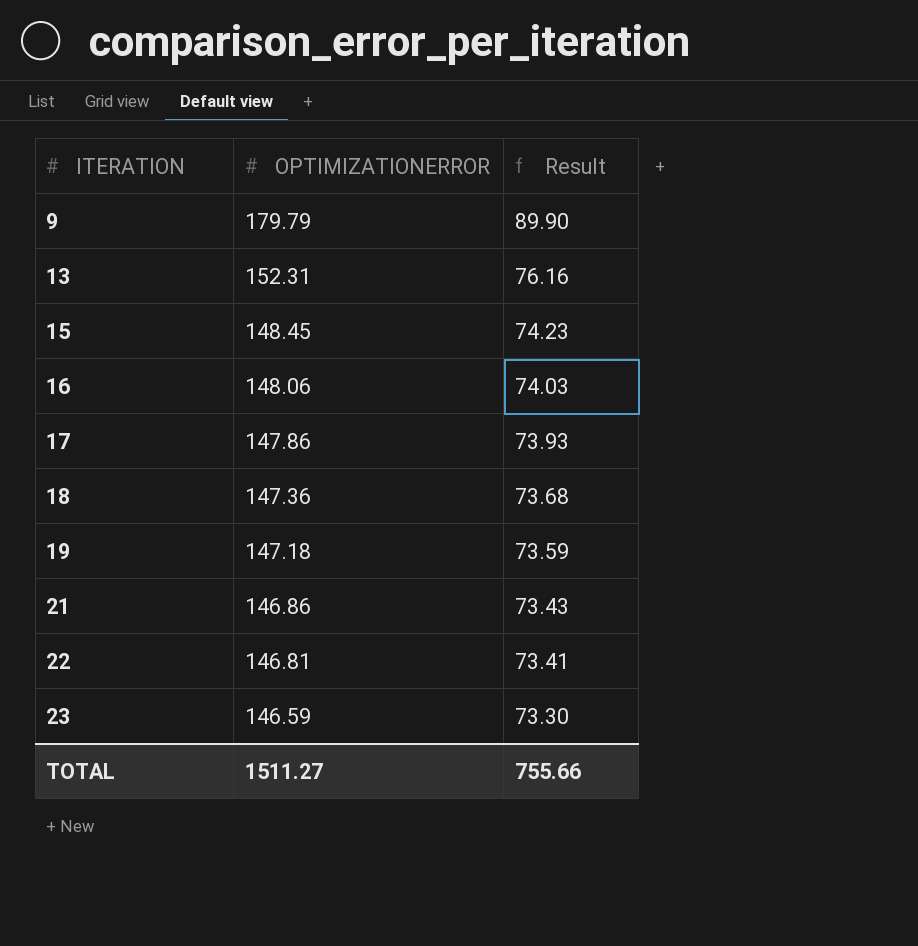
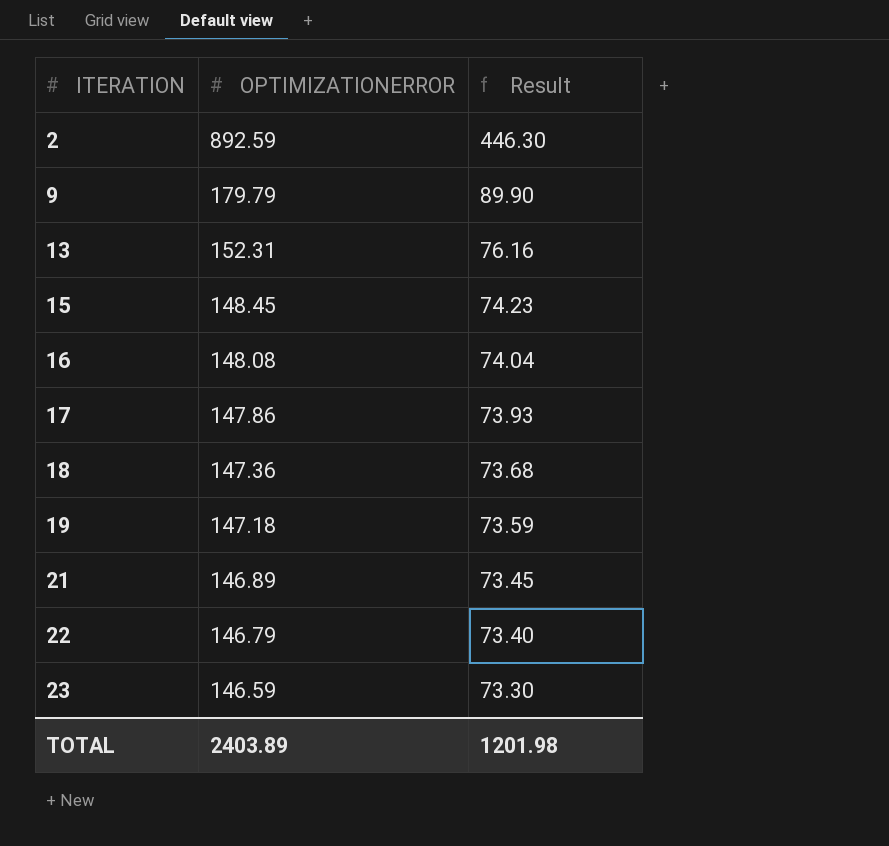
row 2: none -> 892.59 | 446.30
16 | OPTIMIZATIONERROR: 148.06 -> 148.08
16 | Result: 74.03 -> 74.04
21 | OPTIMIZATIONERROR: 146.86 -> 146.89
21 | Result: 73.43 -> 73.45
22 | OPTIMIZATIONERROR: 146.81 -> 146.79
22 | Result: 73.41 -> 73.40
TOTAL | OPTIMIZATIONERROR: 1511.27 -> 2403.89
TOTAL | Result: 755.66 -> 1201.98

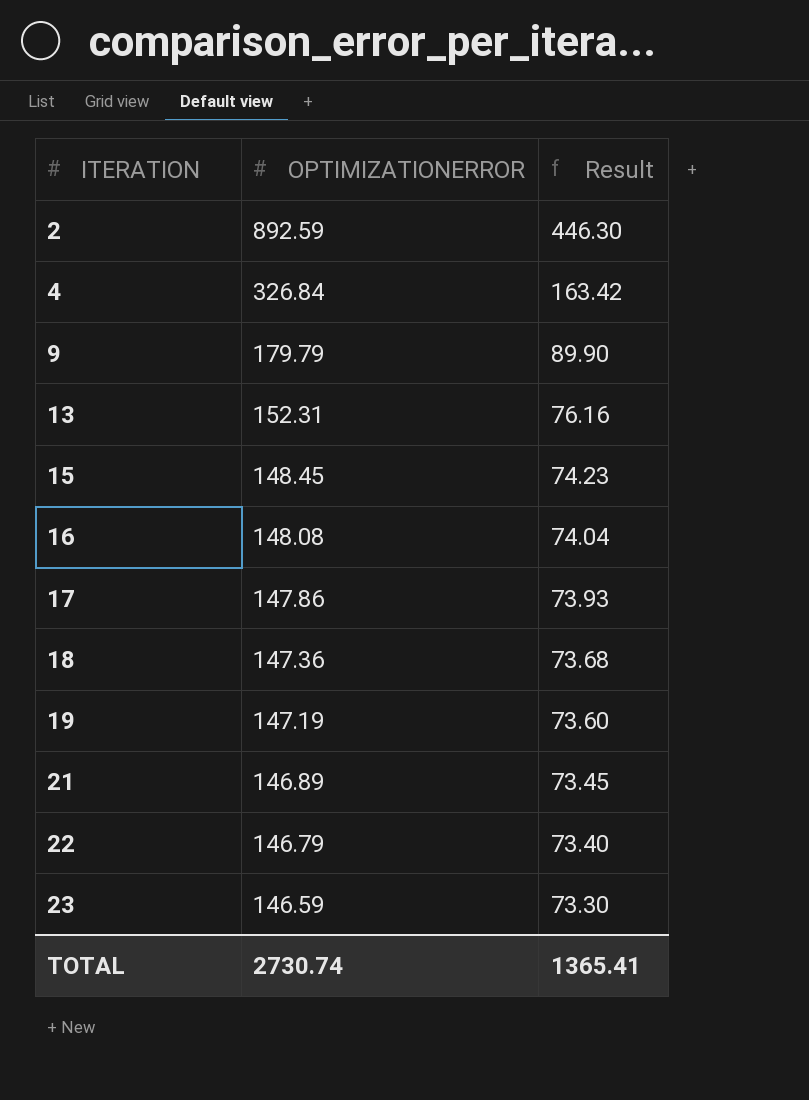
row 4: none -> 326.84 | 163.42
19 | OPTIMIZATIONERROR: 147.18 -> 147.19
19 | Result: 73.59 -> 73.60
TOTAL | OPTIMIZATIONERROR: 2403.89 -> 2730.74
TOTAL | Result: 1201.98 -> 1365.41

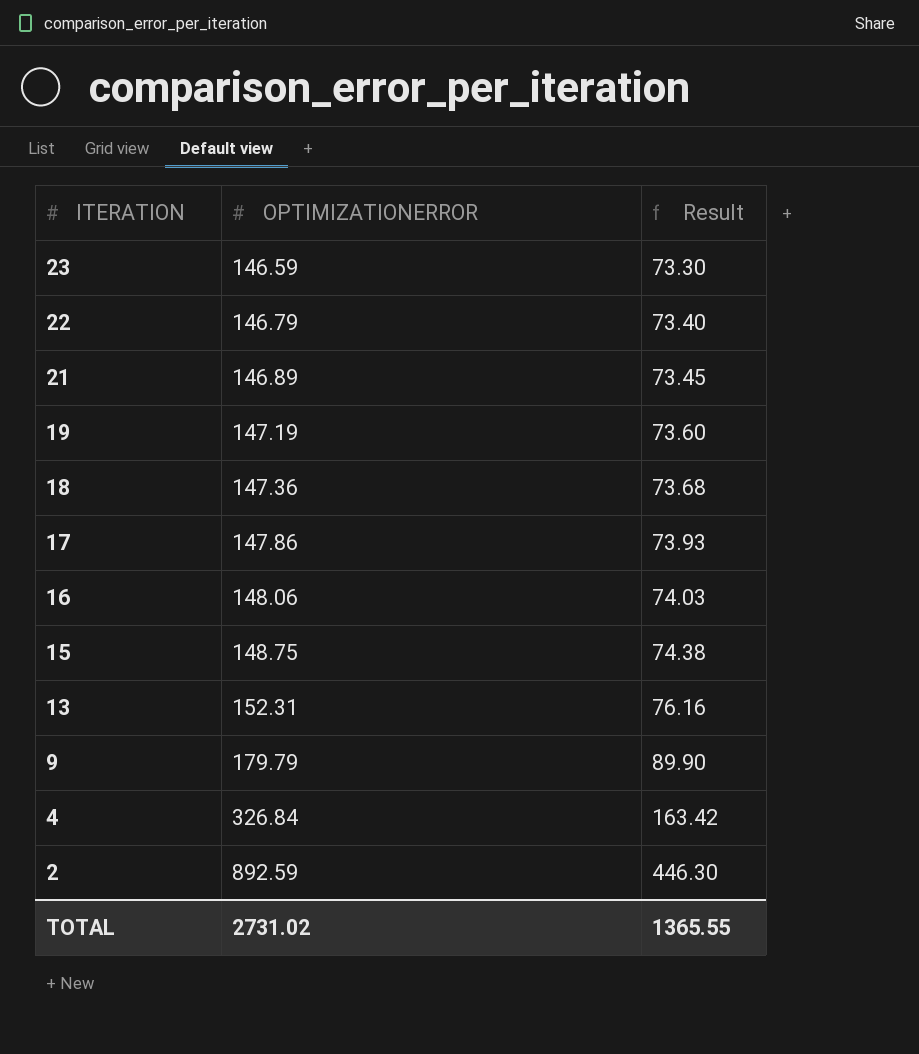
row order: ITERATION ascending -> ITERATION descending
16 | OPTIMIZATIONERROR: 148.08 -> 148.06
16 | Result: 74.04 -> 74.03
15 | OPTIMIZATIONERROR: 148.45 -> 148.75
15 | Result: 74.23 -> 74.38
TOTAL | OPTIMIZATIONERROR: 2730.74 -> 2731.02
TOTAL | Result: 1365.41 -> 1365.55

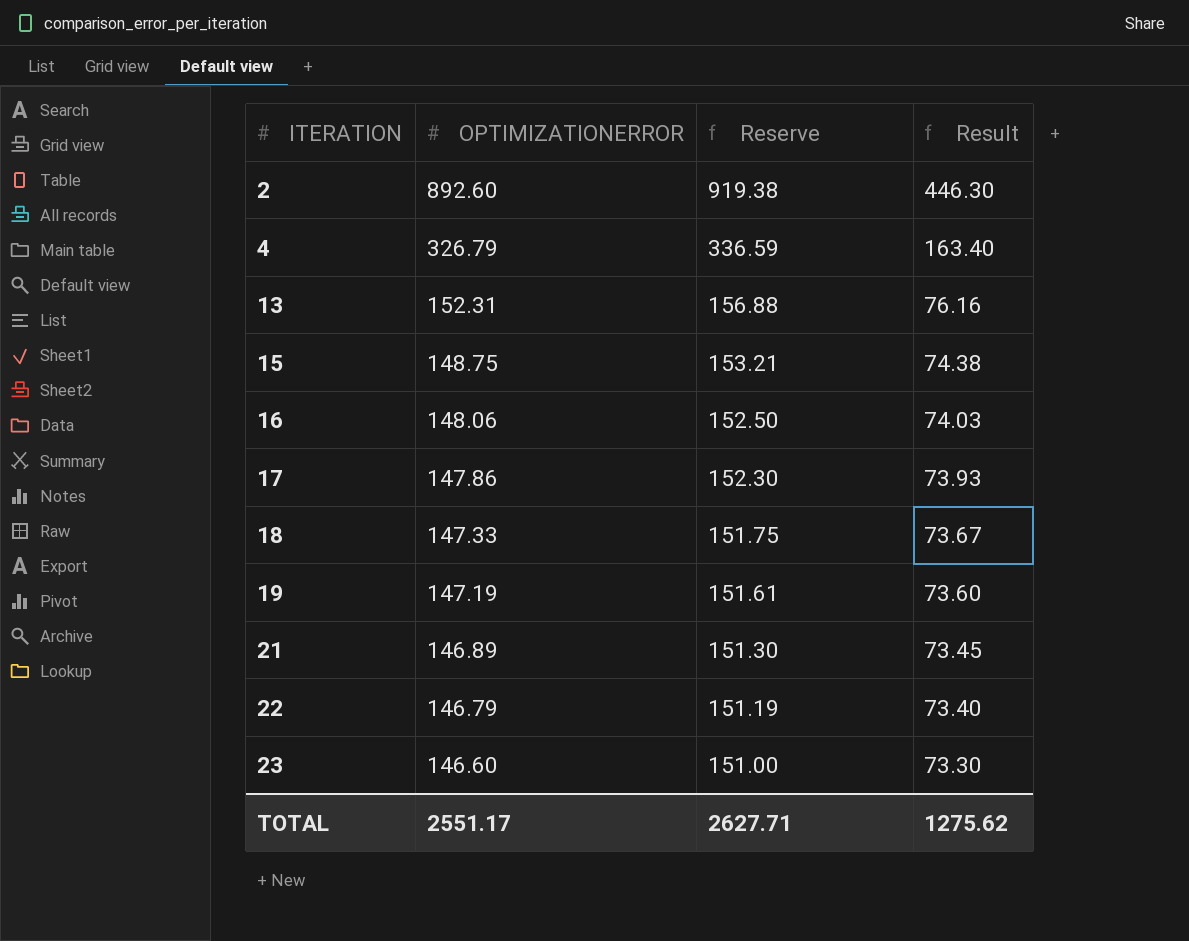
row order: ITERATION descending -> ITERATION ascending
column Reserve | formula: none -> [OPTIMIZATIONERROR] * 1.03
row 9: 179.79 | 89.90 -> none
2 | OPTIMIZATIONERROR: 892.59 -> 892.60
4 | OPTIMIZATIONERROR: 326.84 -> 326.79
4 | Result: 163.42 -> 163.40
18 | OPTIMIZATIONERROR: 147.36 -> 147.33
18 | Result: 73.68 -> 73.67
23 | OPTIMIZATIONERROR: 146.59 -> 146.60
TOTAL | OPTIMIZATIONERROR: 2731.02 -> 2551.17
TOTAL | Result: 1365.55 -> 1275.62

